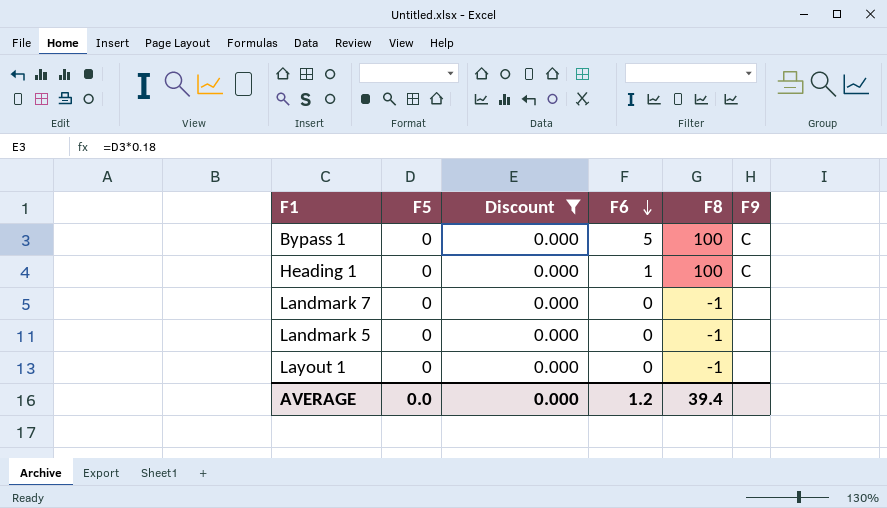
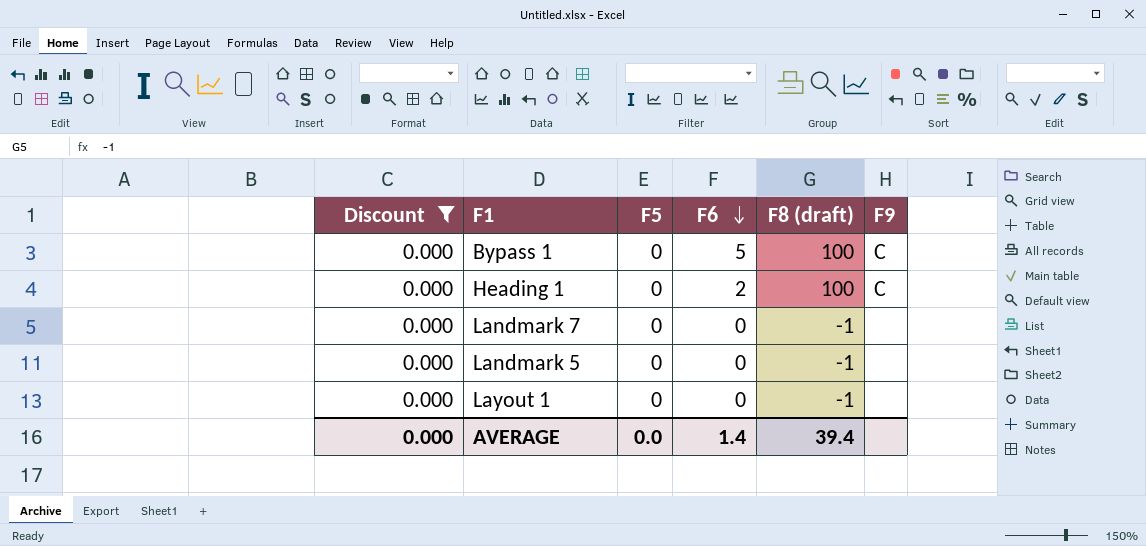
column Discount | position: 3 -> 1
column name: F8 -> F8 (draft)
Heading 1 | F6: 1 -> 2
AVERAGE | F6: 1.2 -> 1.4

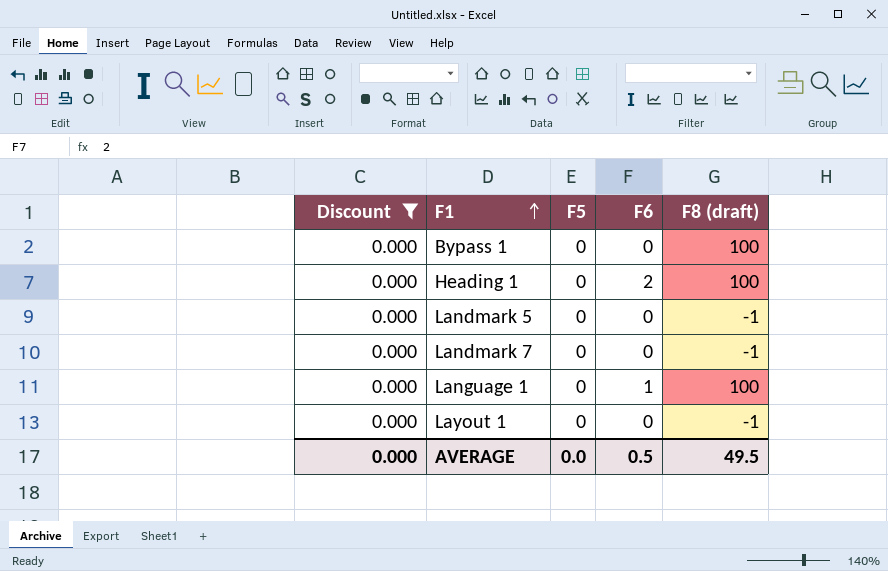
row order: F6 descending -> F1 ascending
column F9 | position: 6 -> none
Bypass 1 | F6: 5 -> 0
row Language 1: none -> 0.000 | 0 | 1 | 100
AVERAGE | F6: 1.4 -> 0.5
AVERAGE | F8 (draft): 39.4 -> 49.5

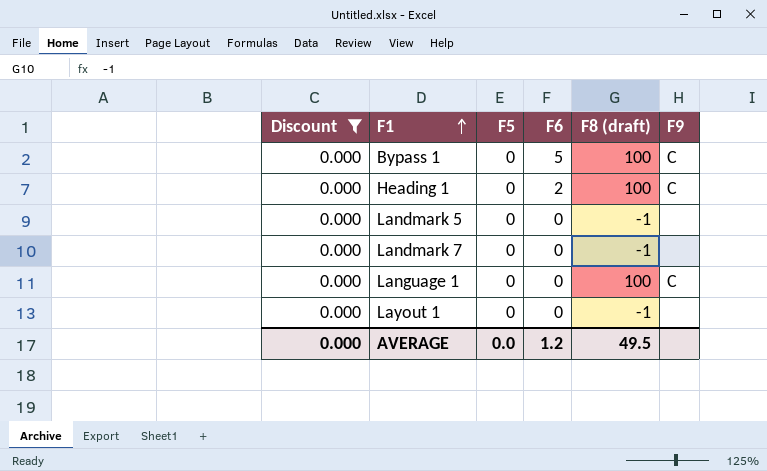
column F9 | position: none -> 6
Bypass 1 | F6: 0 -> 5
Language 1 | F6: 1 -> 0
AVERAGE | F6: 0.5 -> 1.2

